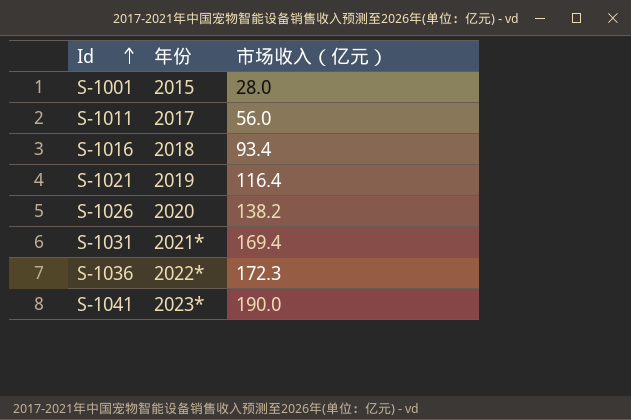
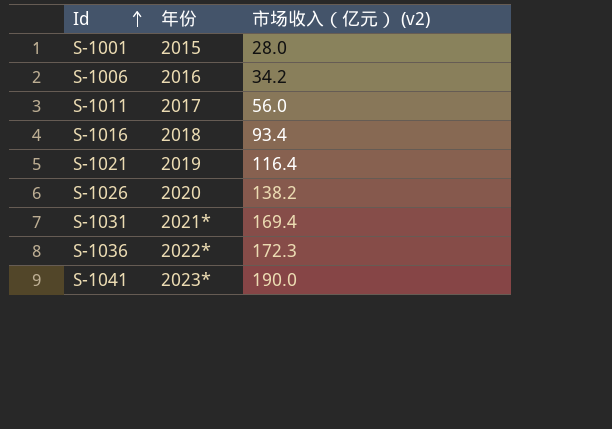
column name: 市场收入（亿元） -> 市场收入（亿元） (v2)
row S-1006: none -> 2016 | 34.2

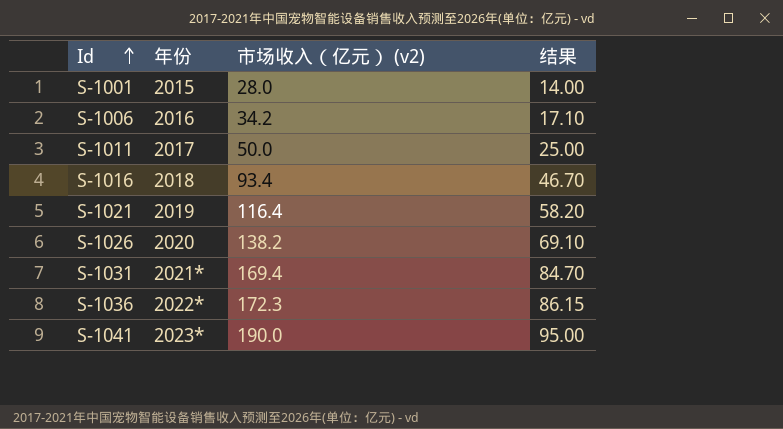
column 结果 | formula: none -> [市场收入（亿元） (v2)] * 0.5
S-1011 | 市场收入（亿元） (v2): 56.0 -> 50.0

